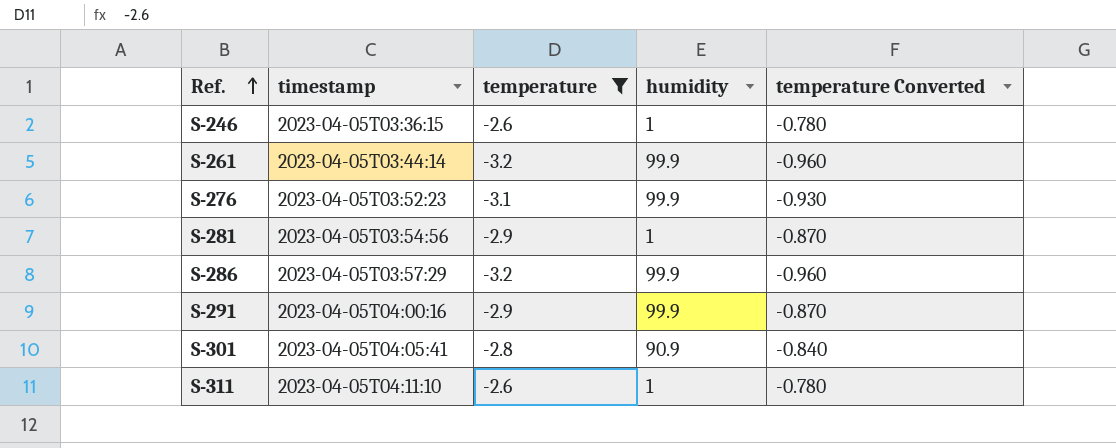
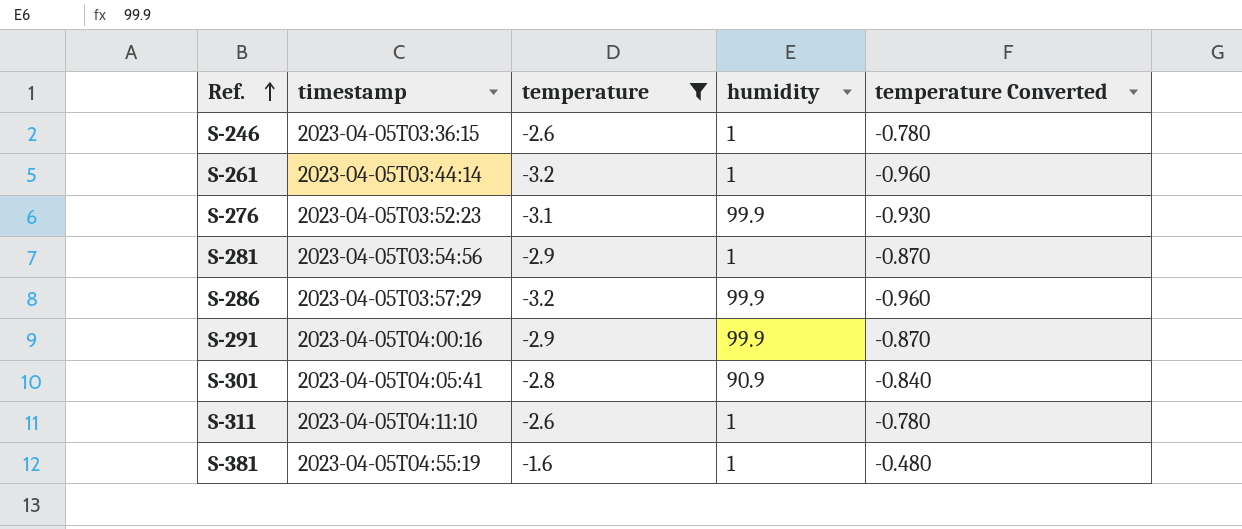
S-261 | humidity: 99.9 -> 1
row S-381: none -> 2023-04-05T04:55:19 | -1.6 | 1 | -0.480

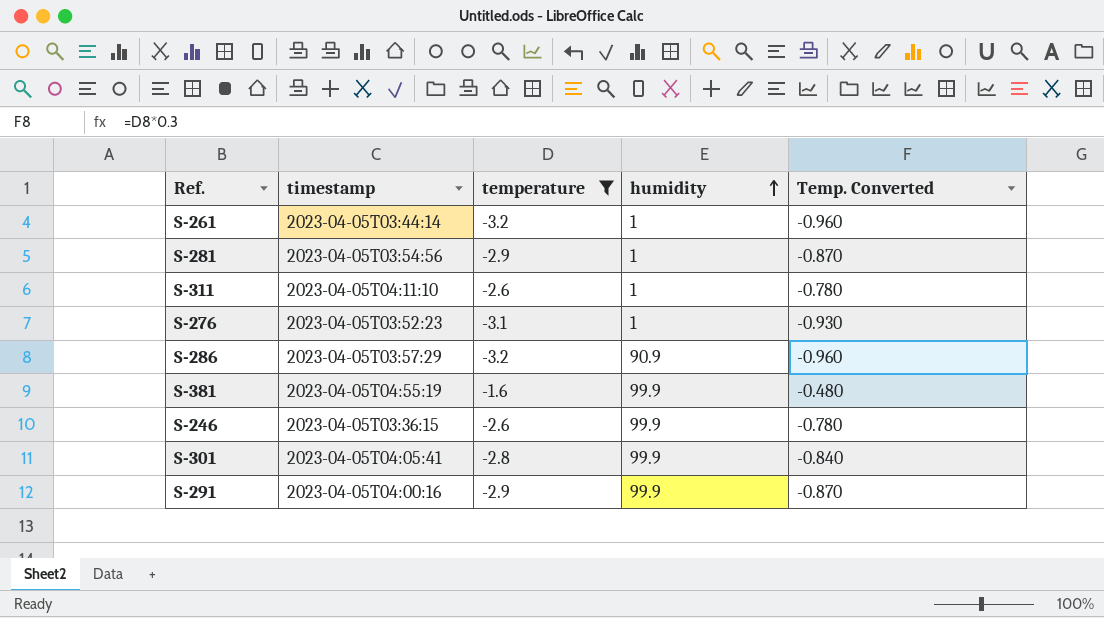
row order: Ref. ascending -> humidity ascending
column name: temperature Converted -> Temp. Converted
S-276 | humidity: 99.9 -> 1
S-286 | humidity: 99.9 -> 90.9
S-381 | humidity: 1 -> 99.9
S-246 | humidity: 1 -> 99.9
S-301 | humidity: 90.9 -> 99.9

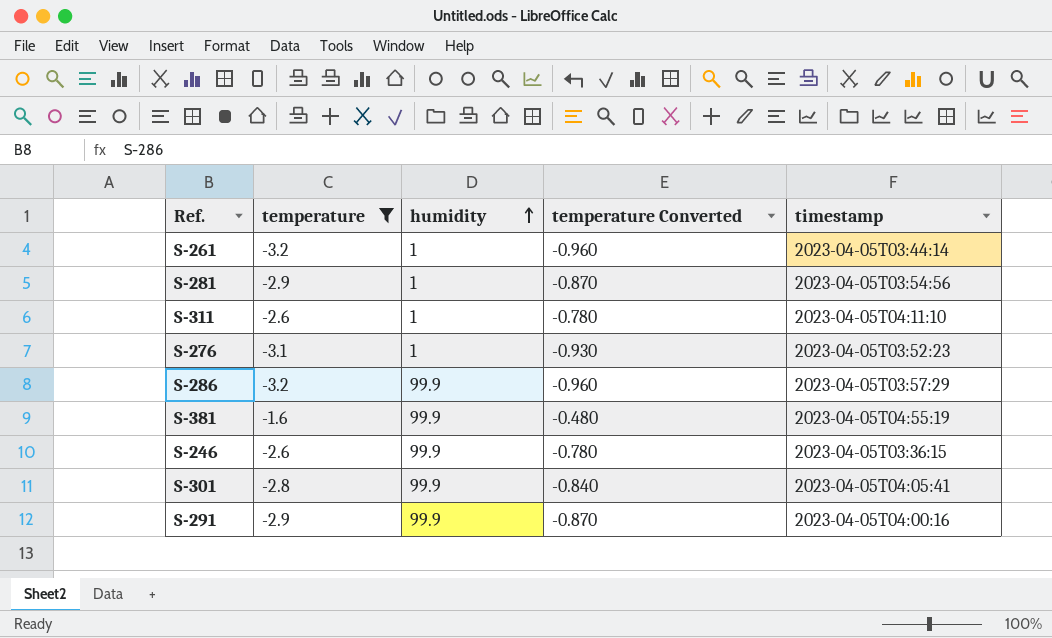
column name: Temp. Converted -> temperature Converted
column timestamp | position: 2 -> 5
S-286 | humidity: 90.9 -> 99.9

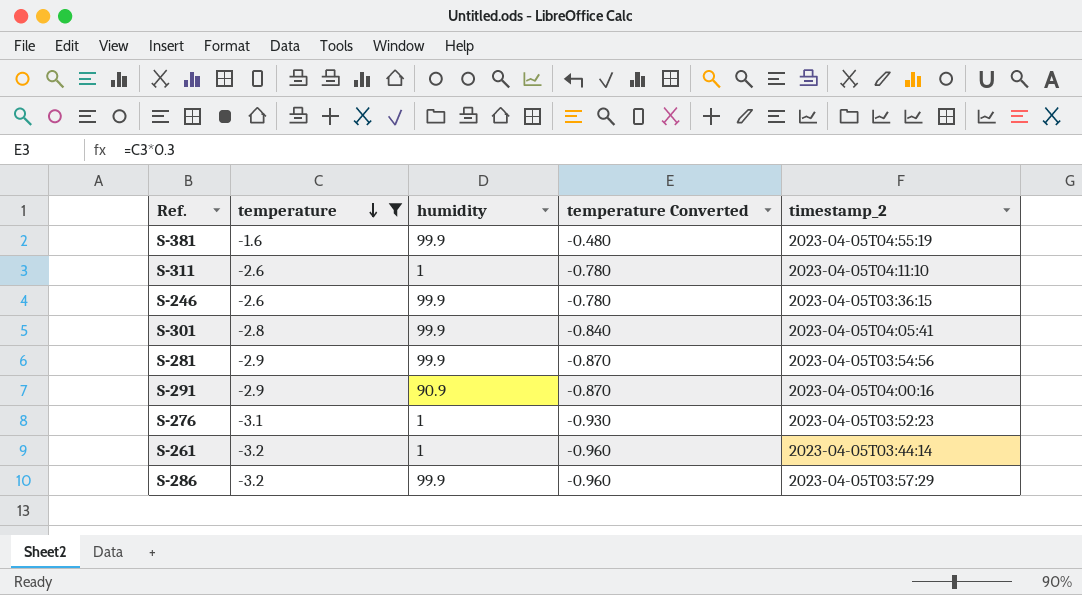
row order: humidity ascending -> temperature descending
column name: timestamp -> timestamp_2
S-281 | humidity: 1 -> 99.9
S-291 | humidity: 99.9 -> 90.9

